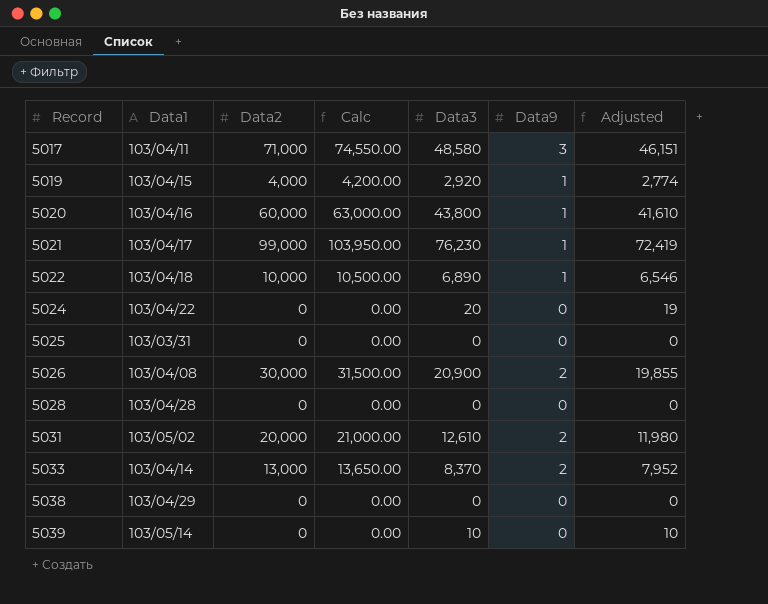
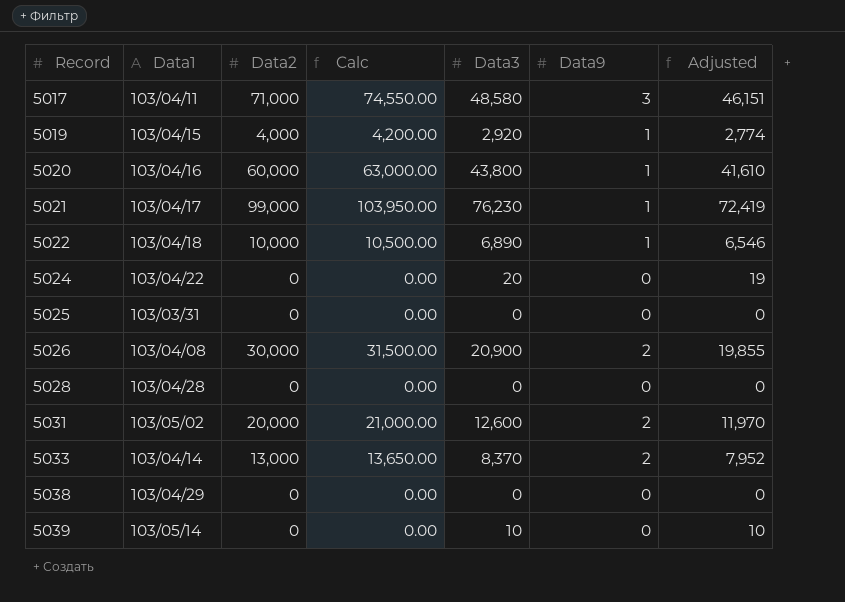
5031 | Data3: 12,610 -> 12,600
5031 | Adjusted: 11,980 -> 11,970

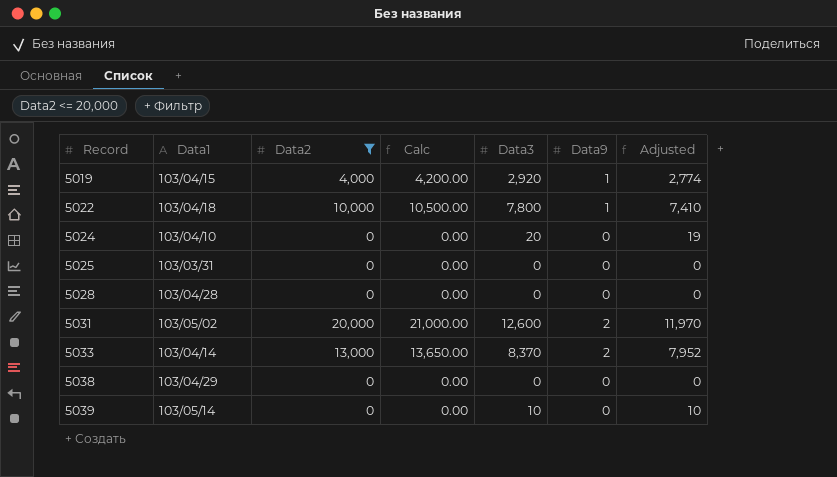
filter: none -> Data2 <= 20,000
5022 | Data3: 6,890 -> 7,800
5022 | Adjusted: 6,546 -> 7,410
5024 | Data1: 103/04/22 -> 103/04/10

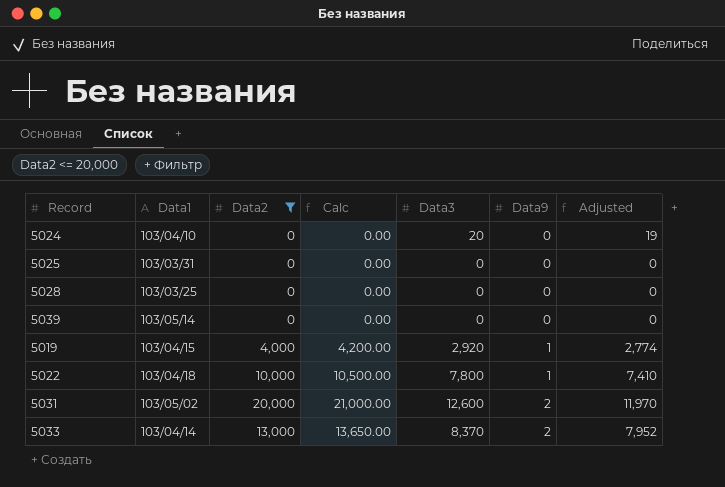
row order: Record ascending -> Data9 ascending
row 5038: 103/04/29 | 0 | 0.00 | 0 | 0 | 0 -> none
5028 | Data1: 103/04/28 -> 103/03/25
5039 | Data3: 10 -> 0
5039 | Adjusted: 10 -> 0

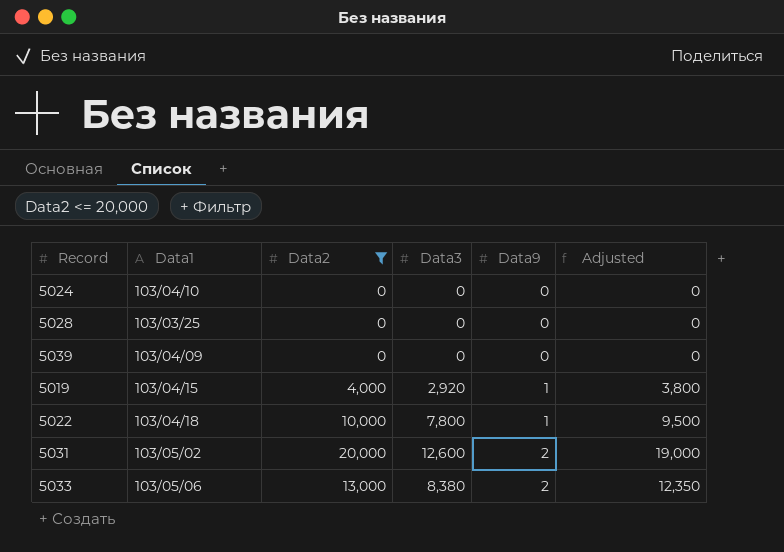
column Calc | formula: [Data2] * 1.05 -> none
column Adjusted | formula: [Data3] * 0.95 -> [Data2] * 0.95
row 5025: 103/03/31 | 0 | 0.00 | 0 | 0 | 0 -> none
5024 | Data3: 20 -> 0
5039 | Data1: 103/05/14 -> 103/04/09
5033 | Data1: 103/04/14 -> 103/05/06
5033 | Data3: 8,370 -> 8,380

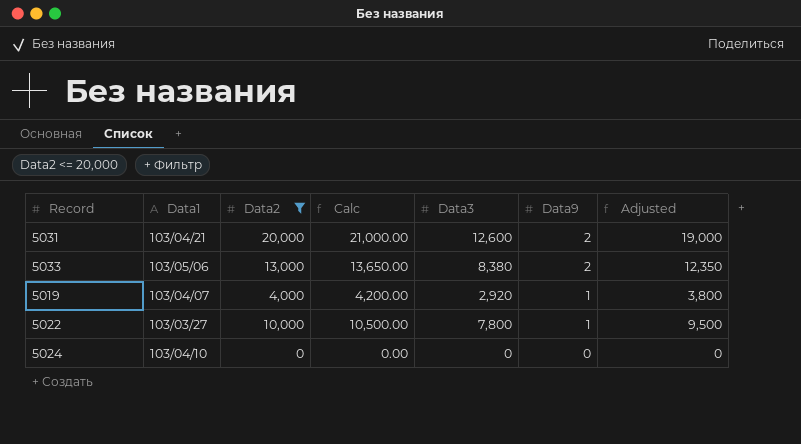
row order: Data9 ascending -> Data9 descending
column Calc | formula: none -> [Data2] * 1.05
row 5028: 103/03/25 | 0 | 0 | 0 | 0 -> none
row 5039: 103/04/09 | 0 | 0 | 0 | 0 -> none
5031 | Data1: 103/05/02 -> 103/04/21
5019 | Data1: 103/04/15 -> 103/04/07
5022 | Data1: 103/04/18 -> 103/03/27

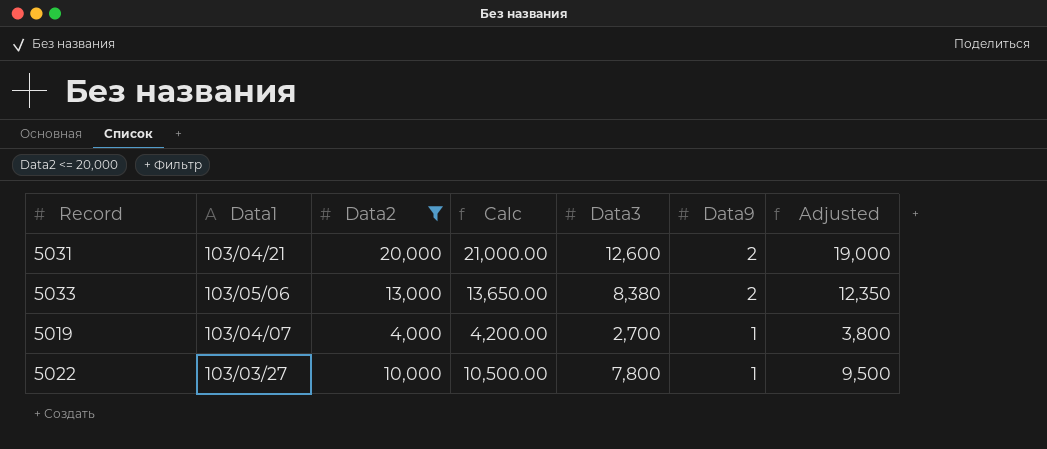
row 5024: 103/04/10 | 0 | 0.00 | 0 | 0 | 0 -> none
5019 | Data3: 2,920 -> 2,700

